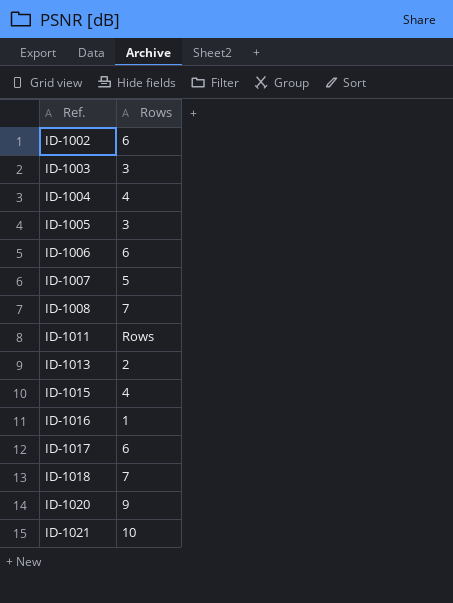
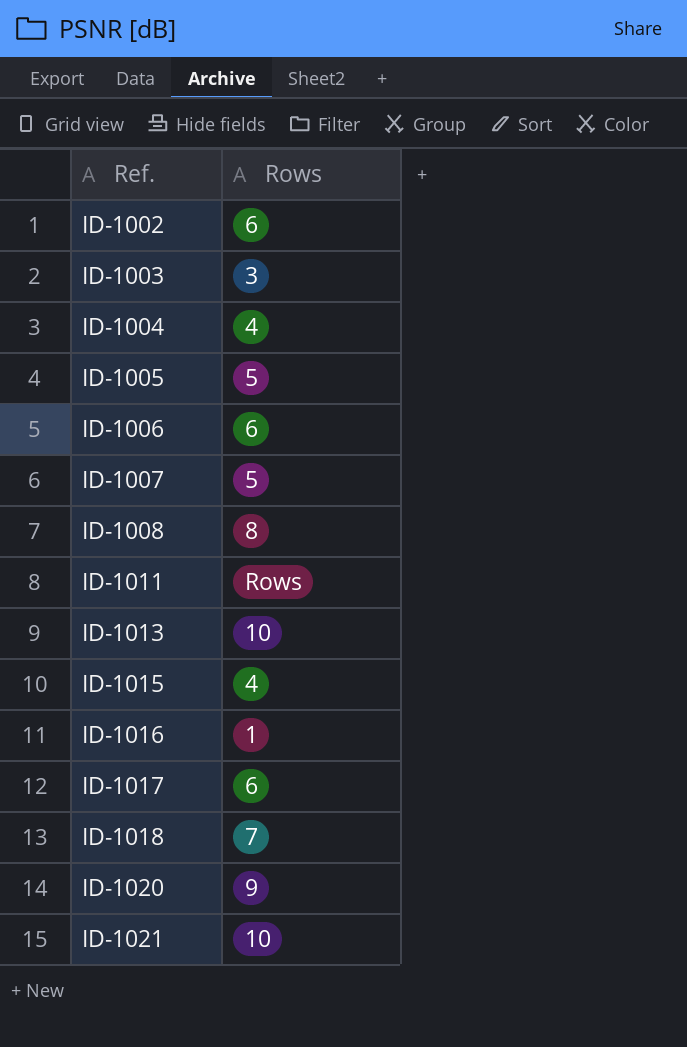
ID-1005 | Rows: 3 -> 5
ID-1008 | Rows: 7 -> 8
ID-1013 | Rows: 2 -> 10

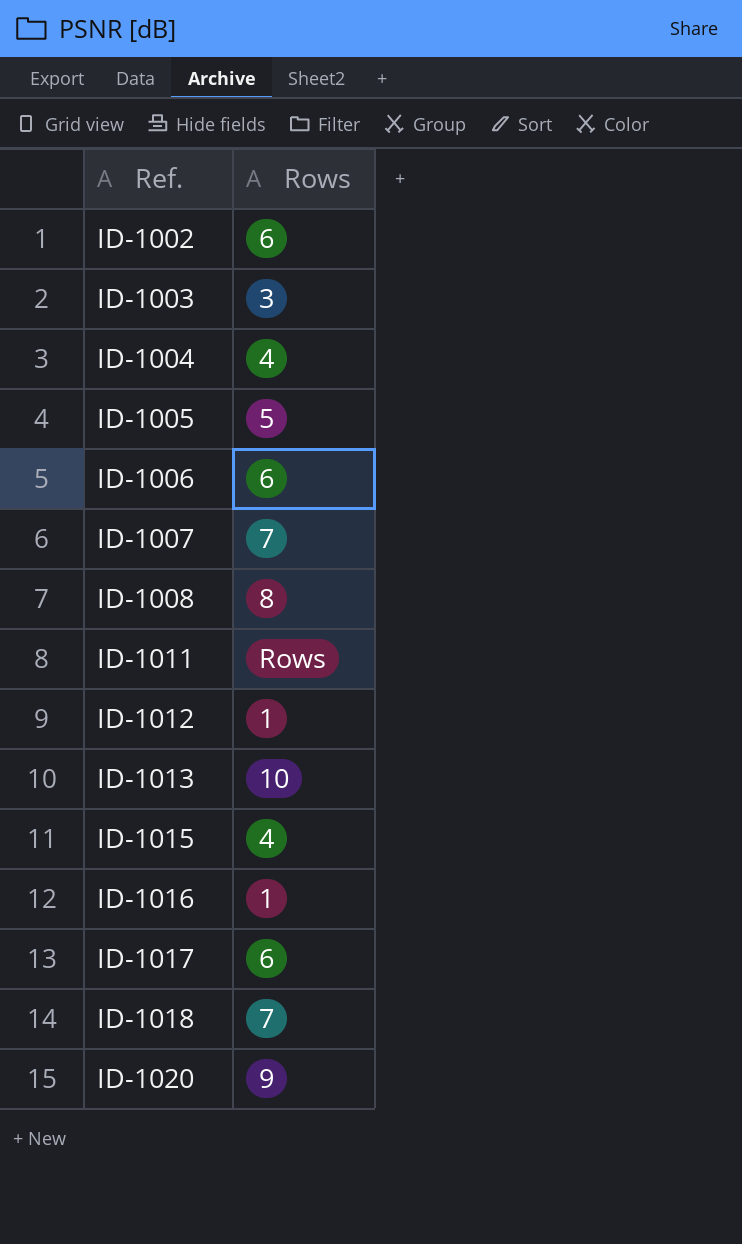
row ID-1021: 10 -> none
ID-1007 | Rows: 5 -> 7
row ID-1012: none -> 1

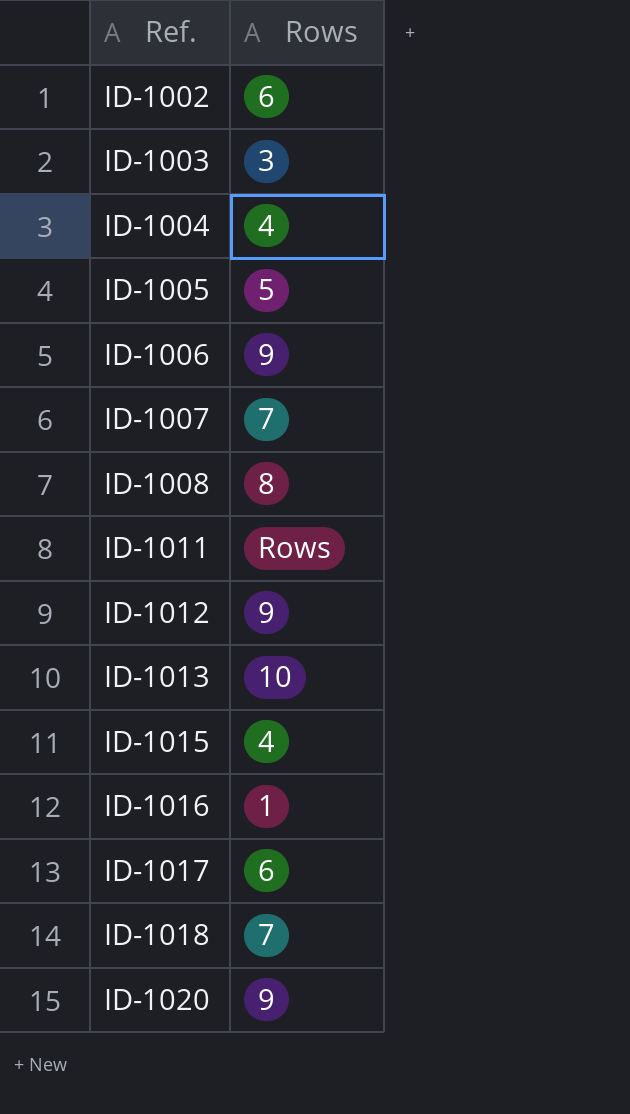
ID-1006 | Rows: 6 -> 9
ID-1012 | Rows: 1 -> 9

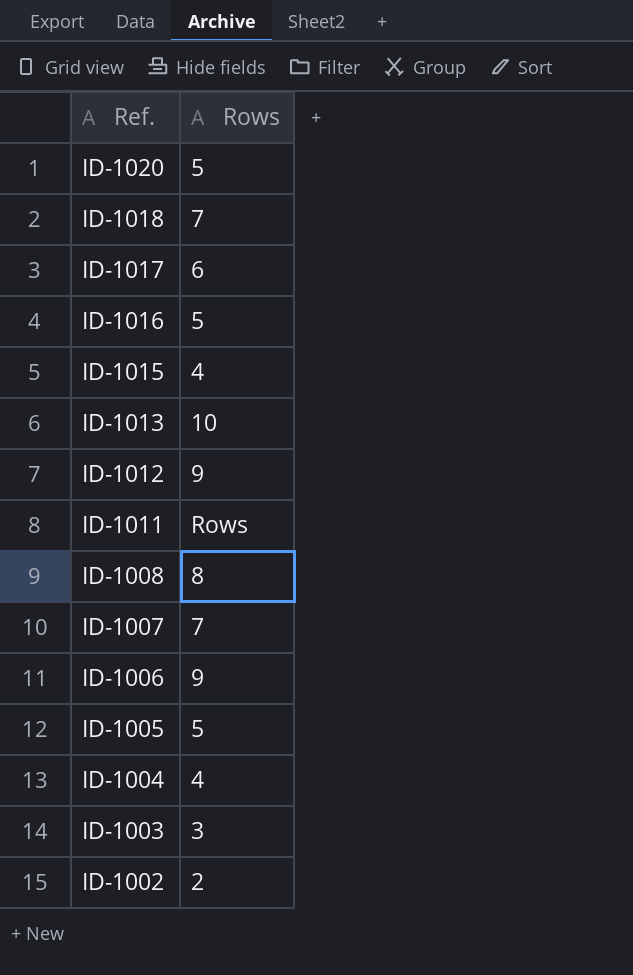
row order: Ref. ascending -> Ref. descending
ID-1020 | Rows: 9 -> 5
ID-1016 | Rows: 1 -> 5
ID-1002 | Rows: 6 -> 2

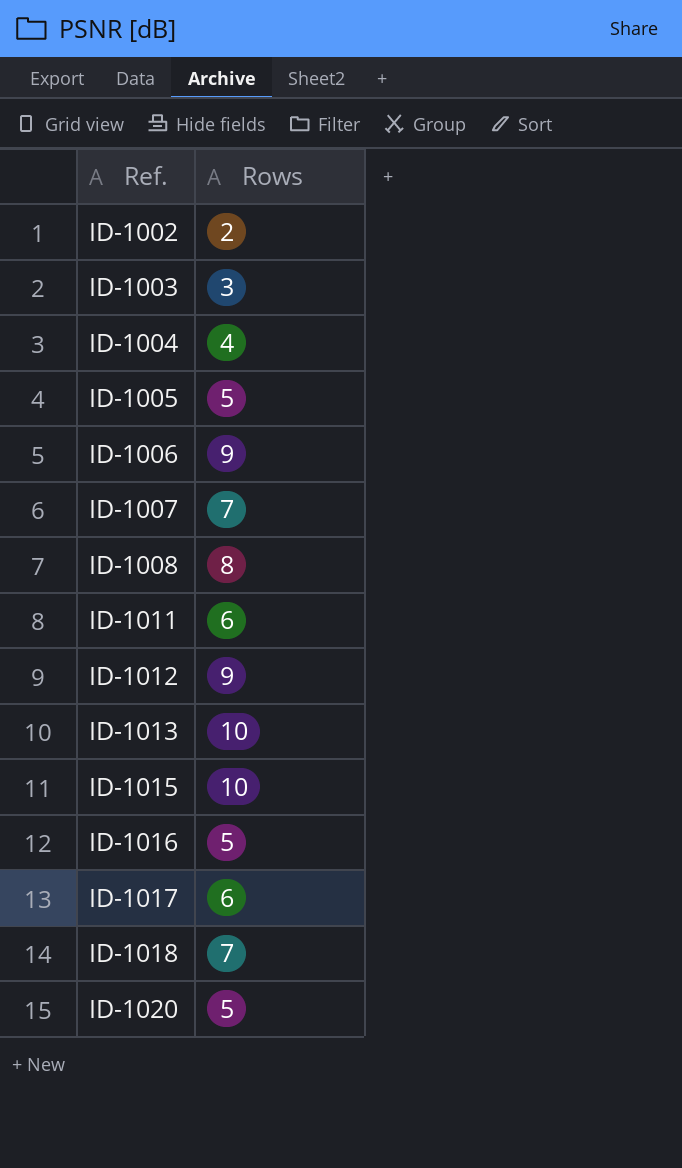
row order: Ref. descending -> Ref. ascending
ID-1011 | Rows: Rows -> 6
ID-1015 | Rows: 4 -> 10

